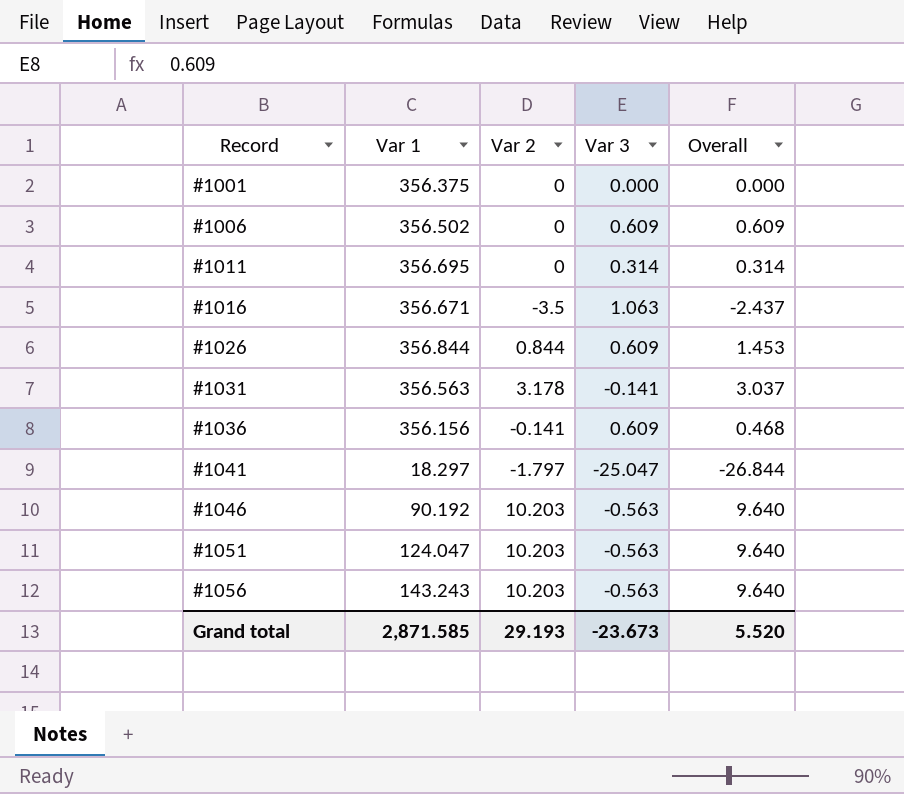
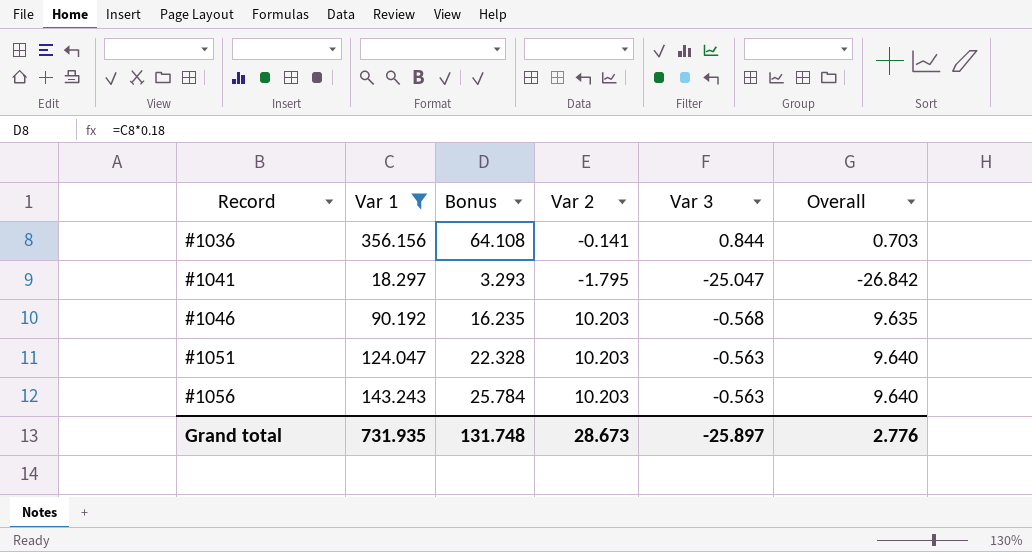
filter: none -> Var 1 <= 356.156
column Bonus | formula: none -> [Var 1] * 0.18
#1036 | Var 3: 0.609 -> 0.844
#1036 | Overall: 0.468 -> 0.703
#1041 | Var 2: -1.797 -> -1.795
#1041 | Overall: -26.844 -> -26.842
#1046 | Var 3: -0.563 -> -0.568
#1046 | Overall: 9.640 -> 9.635
Grand total | Var 1: 2,871.585 -> 731.935
Grand total | Var 2: 29.193 -> 28.673
Grand total | Var 3: -23.673 -> -25.897
Grand total | Overall: 5.520 -> 2.776

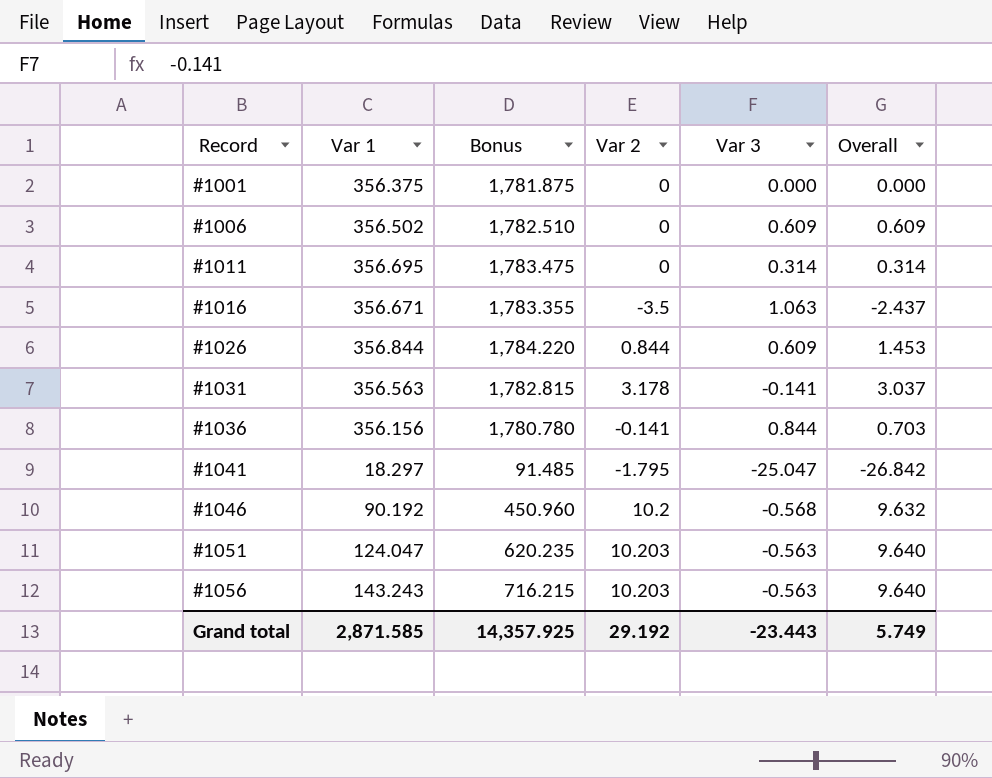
filter: Var 1 <= 356.156 -> none
column Bonus | formula: [Var 1] * 0.18 -> [Var 1] * 5
#1046 | Var 2: 10.203 -> 10.2
#1046 | Overall: 9.635 -> 9.632
Grand total | Var 1: 731.935 -> 2,871.585
Grand total | Bonus: 131.748 -> 14,357.925
Grand total | Var 2: 28.673 -> 29.192
Grand total | Var 3: -25.897 -> -23.443
Grand total | Overall: 2.776 -> 5.749

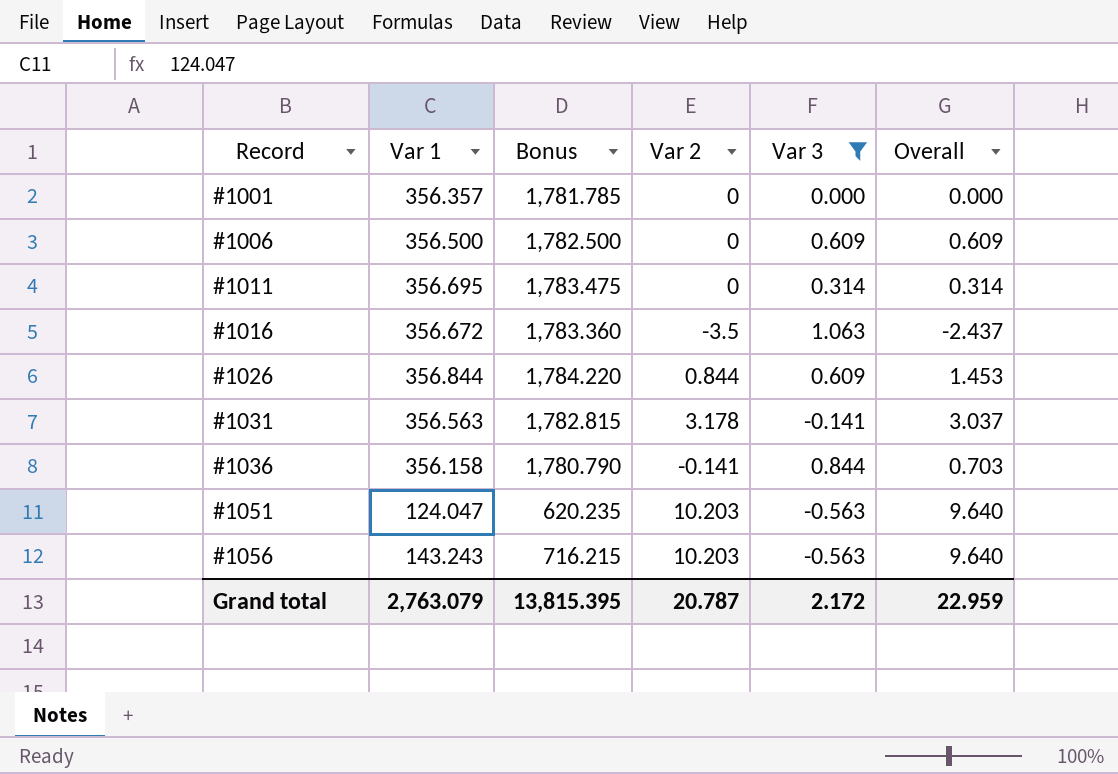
filter: none -> Var 3 >= -0.563
#1001 | Var 1: 356.375 -> 356.357
#1001 | Bonus: 1,781.875 -> 1,781.785
#1006 | Var 1: 356.502 -> 356.500
#1006 | Bonus: 1,782.510 -> 1,782.500
#1016 | Var 1: 356.671 -> 356.672
#1016 | Bonus: 1,783.355 -> 1,783.360
#1036 | Var 1: 356.156 -> 356.158
#1036 | Bonus: 1,780.780 -> 1,780.790
Grand total | Var 1: 2,871.585 -> 2,763.079
Grand total | Bonus: 14,357.925 -> 13,815.395
Grand total | Var 2: 29.192 -> 20.787
Grand total | Var 3: -23.443 -> 2.172
Grand total | Overall: 5.749 -> 22.959

